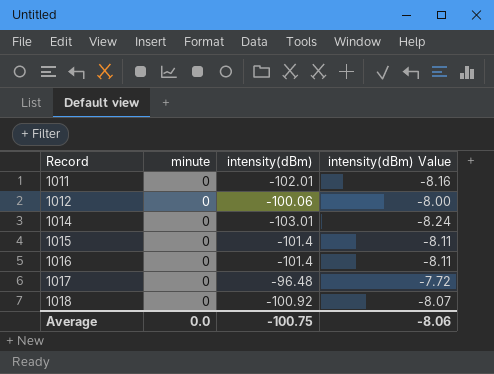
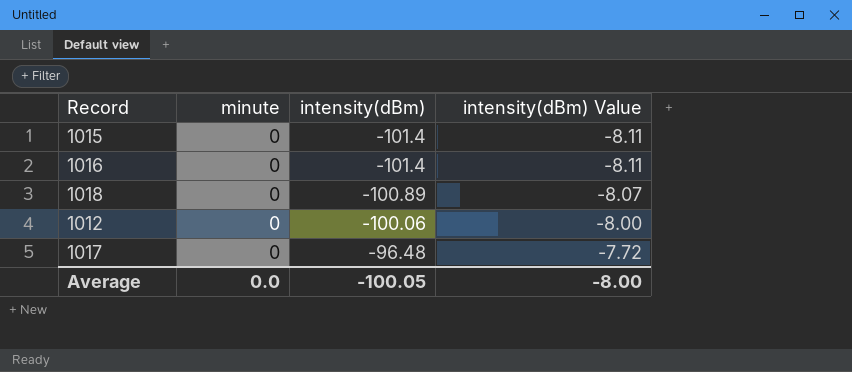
row order: Record ascending -> intensity(dBm) ascending
row 1011: 0 | -102.01 | -8.16 -> none
row 1014: 0 | -103.01 | -8.24 -> none
1018 | intensity(dBm): -100.92 -> -100.89
Average | intensity(dBm): -100.75 -> -100.05
Average | intensity(dBm) Value: -8.06 -> -8.00

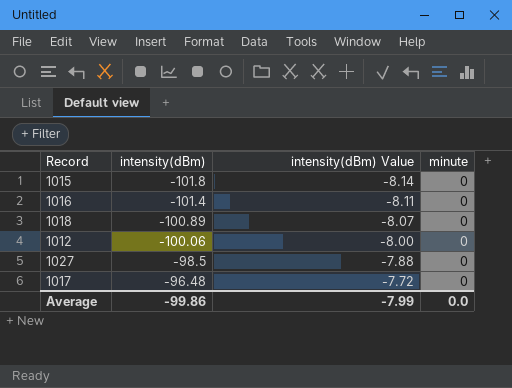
column minute | position: 2 -> 4
1015 | intensity(dBm): -101.4 -> -101.8
1015 | intensity(dBm) Value: -8.11 -> -8.14
row 1027: none -> -98.5 | -7.88 | 0
Average | intensity(dBm): -100.05 -> -99.86
Average | intensity(dBm) Value: -8.00 -> -7.99

